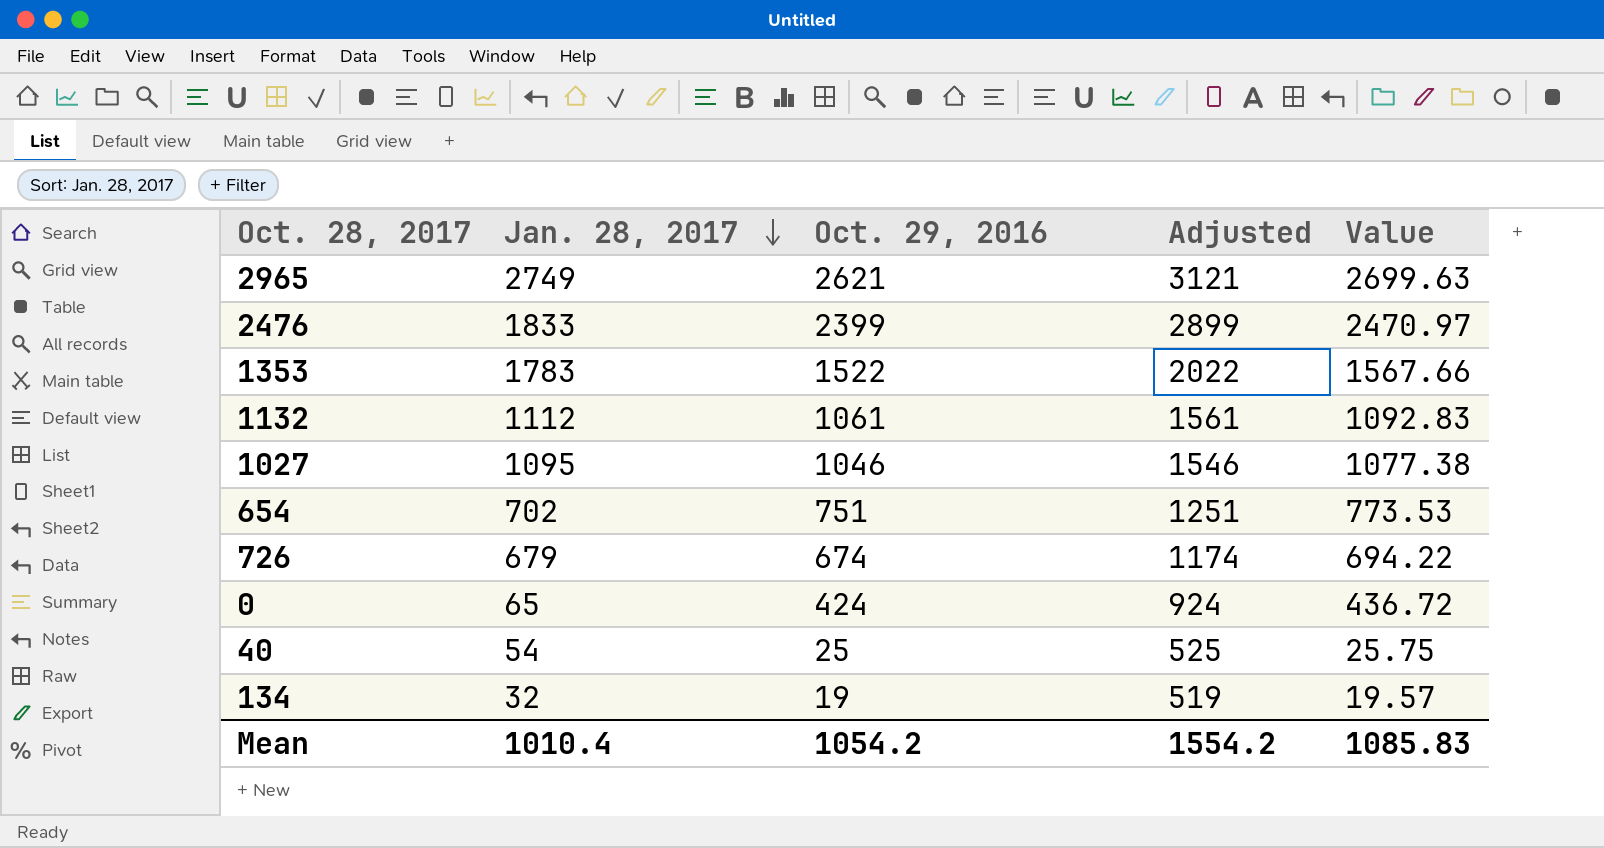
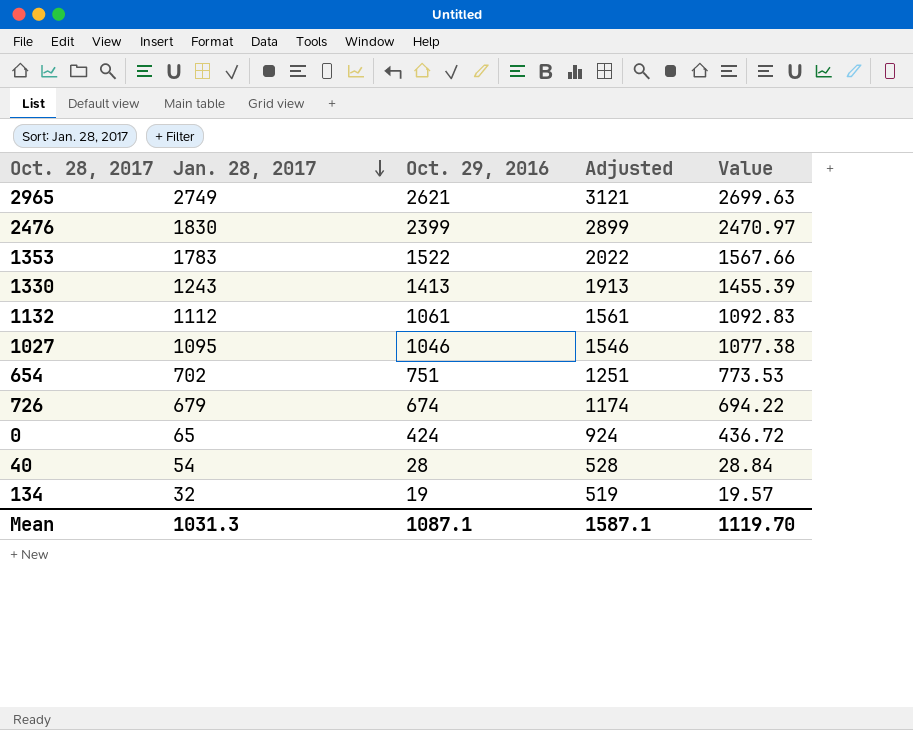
2476 | Jan. 28, 2017: 1833 -> 1830
row 1330: none -> 1243 | 1413 | 1913 | 1455.39
40 | Oct. 29, 2016: 25 -> 28
40 | Adjusted: 525 -> 528
40 | Value: 25.75 -> 28.84
Mean | Jan. 28, 2017: 1010.4 -> 1031.3
Mean | Oct. 29, 2016: 1054.2 -> 1087.1
Mean | Adjusted: 1554.2 -> 1587.1
Mean | Value: 1085.83 -> 1119.70

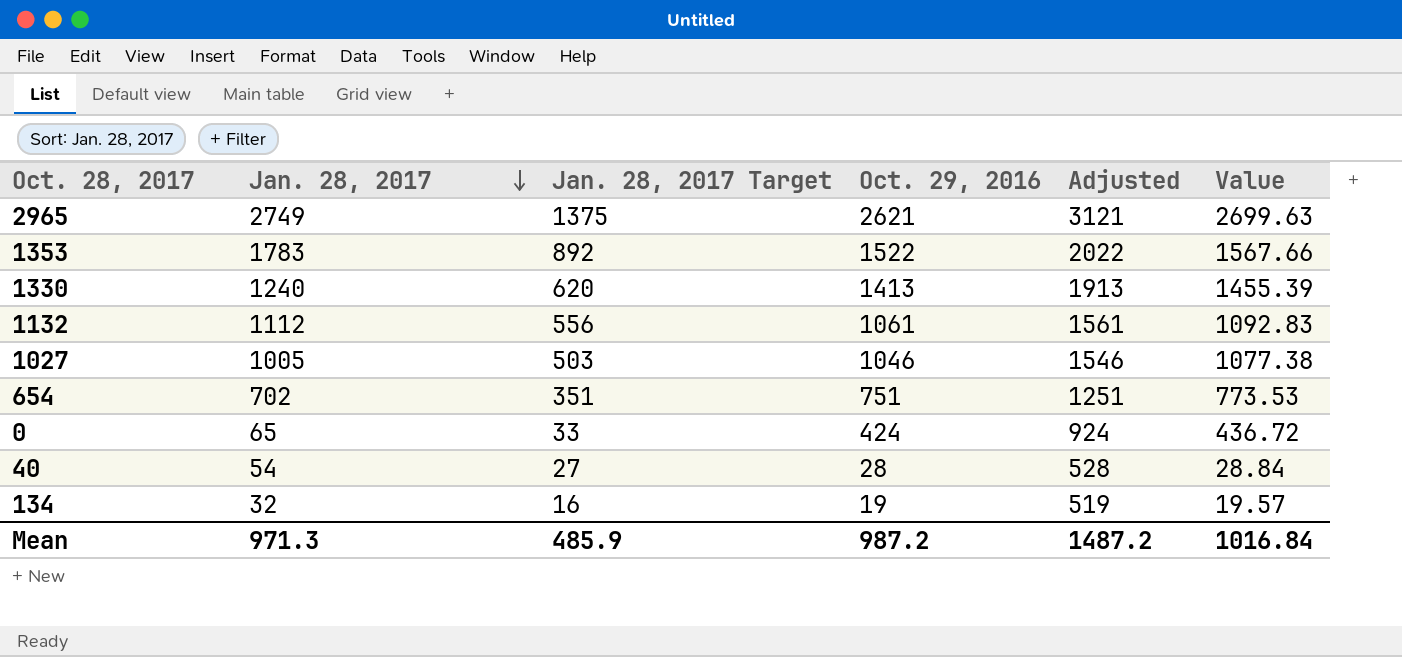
column Jan. 28, 2017 Target | formula: none -> [Jan. 28, 2017] * 0.5
row 2476: 1830 | 2399 | 2899 | 2470.97 -> none
row 726: 679 | 674 | 1174 | 694.22 -> none
1330 | Jan. 28, 2017: 1243 -> 1240
1027 | Jan. 28, 2017: 1095 -> 1005
Mean | Jan. 28, 2017: 1031.3 -> 971.3
Mean | Oct. 29, 2016: 1087.1 -> 987.2
Mean | Adjusted: 1587.1 -> 1487.2
Mean | Value: 1119.70 -> 1016.84

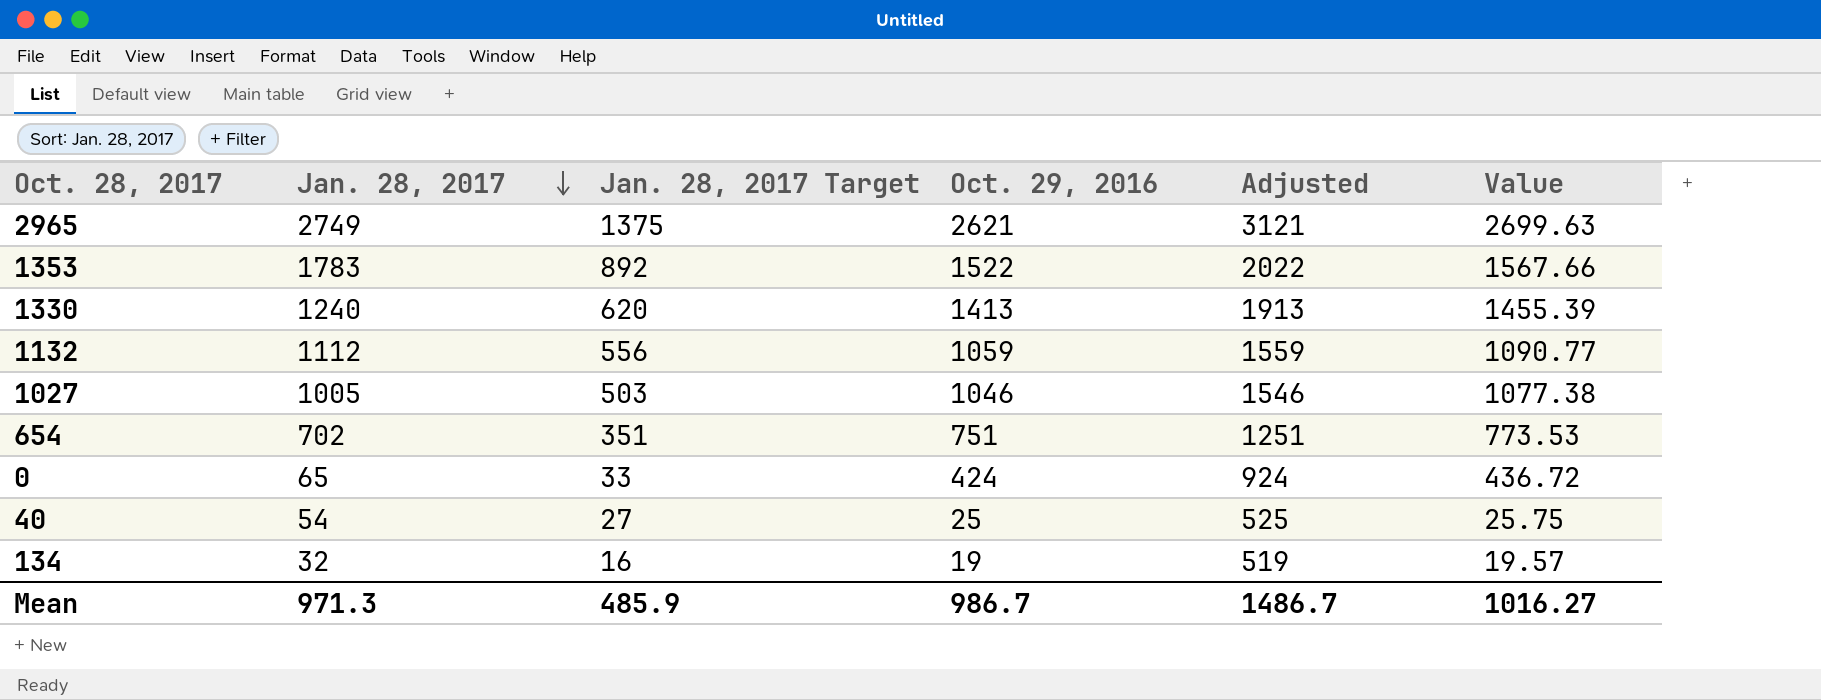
1132 | Oct. 29, 2016: 1061 -> 1059
1132 | Adjusted: 1561 -> 1559
1132 | Value: 1092.83 -> 1090.77
40 | Oct. 29, 2016: 28 -> 25
40 | Adjusted: 528 -> 525
40 | Value: 28.84 -> 25.75
Mean | Oct. 29, 2016: 987.2 -> 986.7
Mean | Adjusted: 1487.2 -> 1486.7
Mean | Value: 1016.84 -> 1016.27

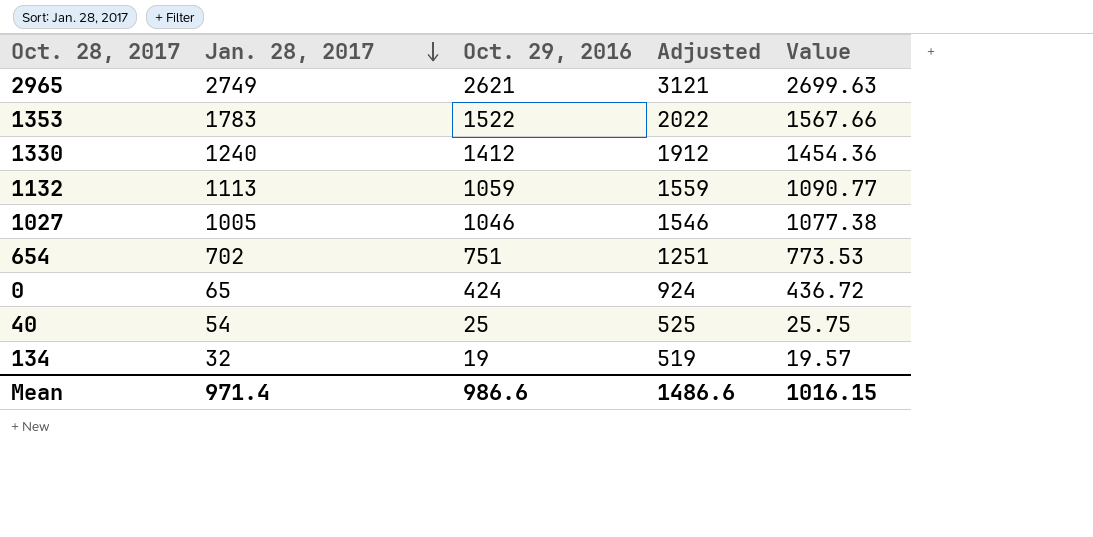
column Jan. 28, 2017 Target | formula: [Jan. 28, 2017] * 0.5 -> none
1330 | Oct. 29, 2016: 1413 -> 1412
1330 | Adjusted: 1913 -> 1912
1330 | Value: 1455.39 -> 1454.36
1132 | Jan. 28, 2017: 1112 -> 1113
Mean | Jan. 28, 2017: 971.3 -> 971.4
Mean | Oct. 29, 2016: 986.7 -> 986.6
Mean | Adjusted: 1486.7 -> 1486.6
Mean | Value: 1016.27 -> 1016.15

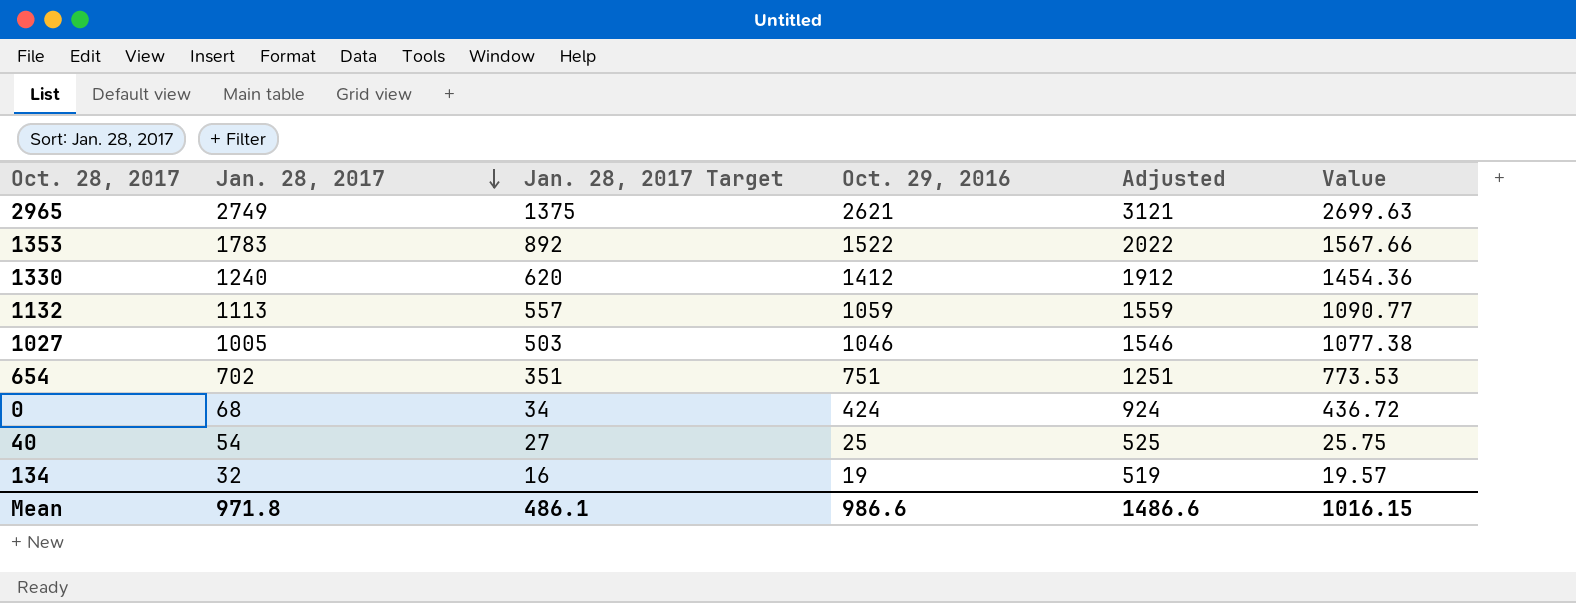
column Jan. 28, 2017 Target | formula: none -> [Jan. 28, 2017] * 0.5
0 | Jan. 28, 2017: 65 -> 68
Mean | Jan. 28, 2017: 971.4 -> 971.8

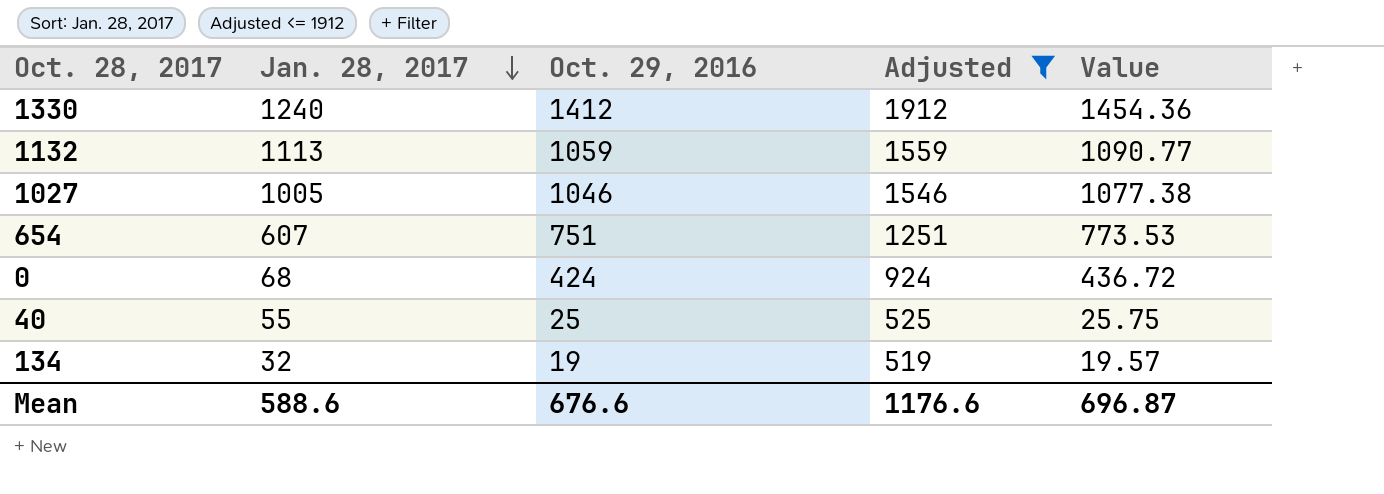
filter: none -> Adjusted <= 1912
column Jan. 28, 2017 Target | formula: [Jan. 28, 2017] * 0.5 -> none
654 | Jan. 28, 2017: 702 -> 607
40 | Jan. 28, 2017: 54 -> 55
Mean | Jan. 28, 2017: 971.8 -> 588.6
Mean | Oct. 29, 2016: 986.6 -> 676.6
Mean | Adjusted: 1486.6 -> 1176.6
Mean | Value: 1016.15 -> 696.87

